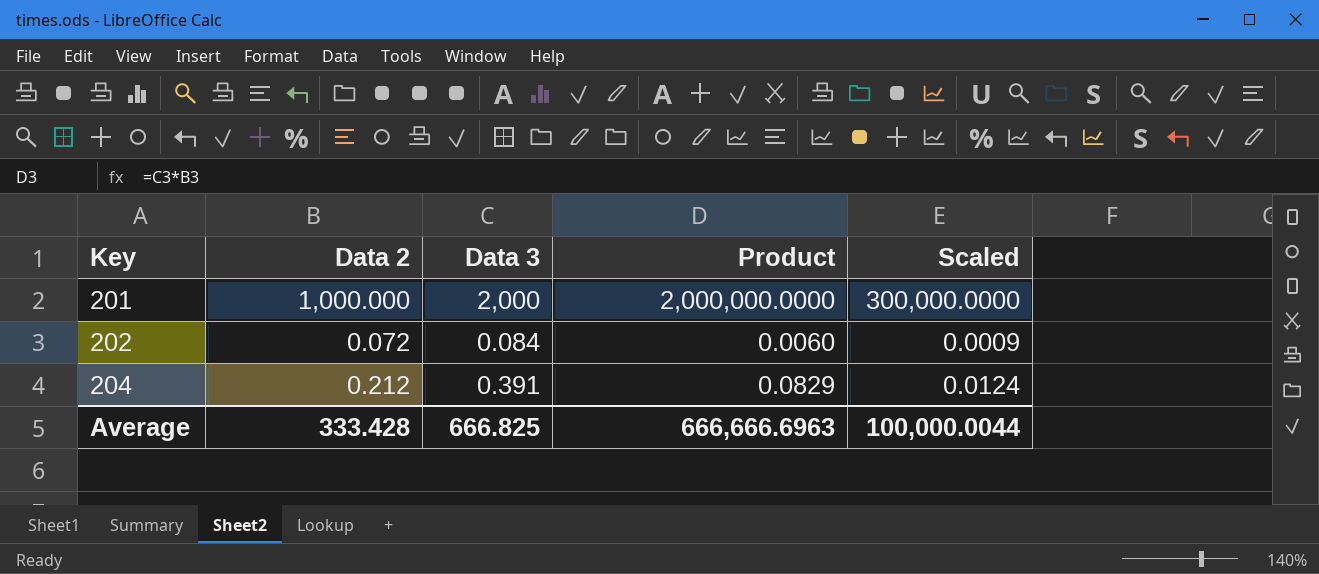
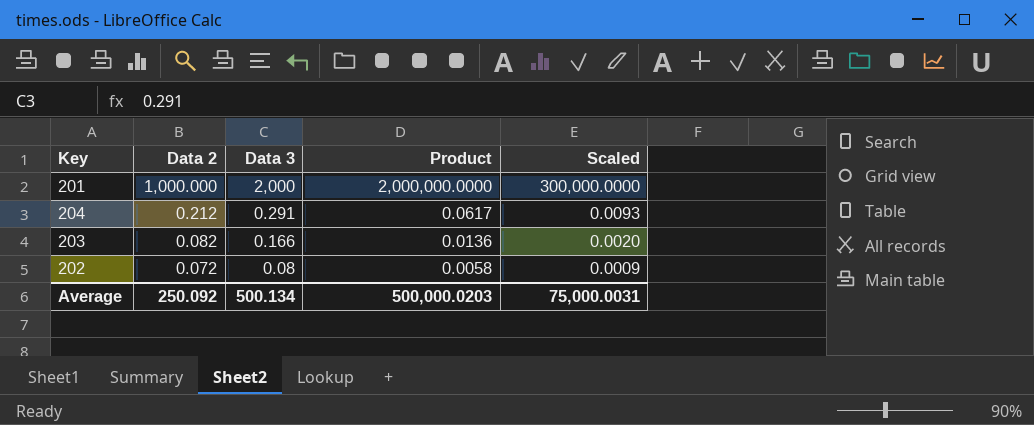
row order: Key ascending -> Data 2 descending
204 | Data 3: 0.391 -> 0.291
204 | Product: 0.0829 -> 0.0617
204 | Scaled: 0.0124 -> 0.0093
row 203: none -> 0.082 | 0.166 | 0.0136 | 0.0020
202 | Data 3: 0.084 -> 0.08
202 | Product: 0.0060 -> 0.0058
Average | Data 2: 333.428 -> 250.092
Average | Data 3: 666.825 -> 500.134
Average | Product: 666,666.6963 -> 500,000.0203
Average | Scaled: 100,000.0044 -> 75,000.0031

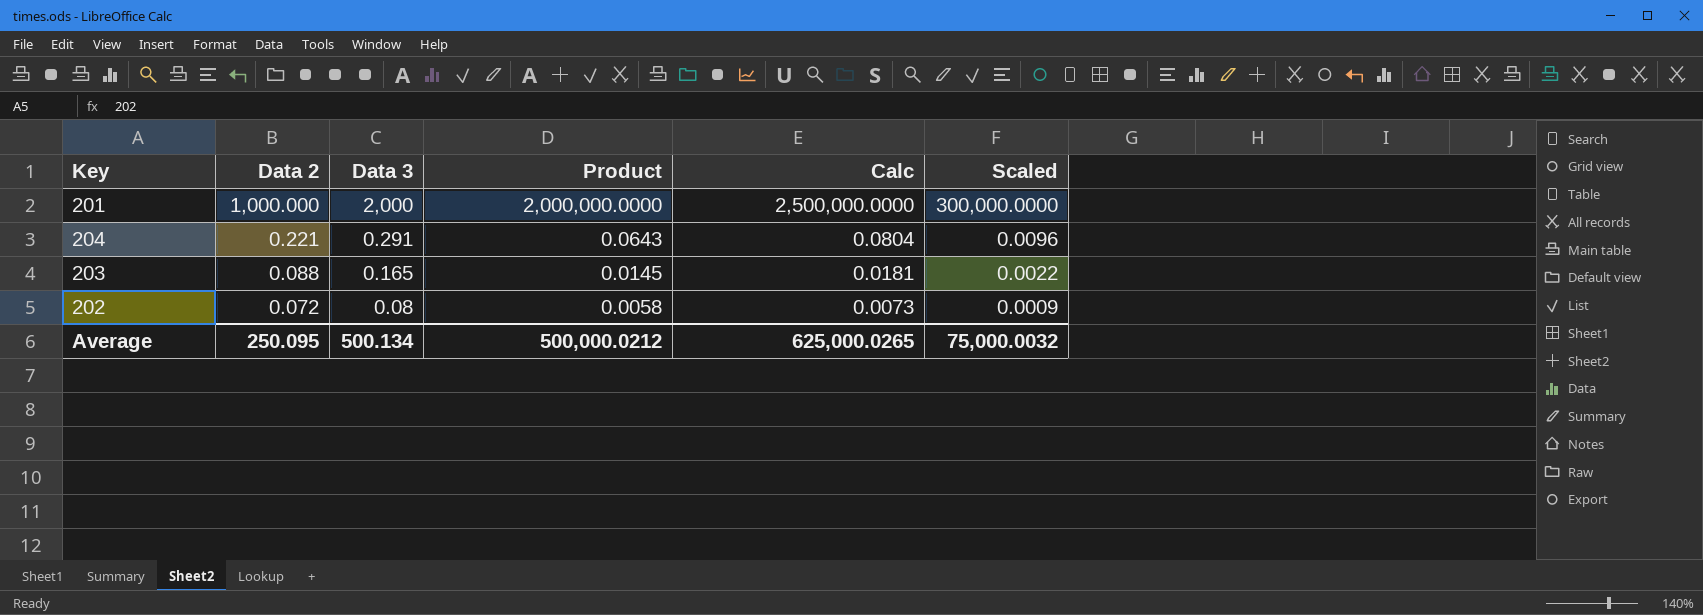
column Calc | formula: none -> [Product] * 1.25
204 | Data 2: 0.212 -> 0.221
204 | Product: 0.0617 -> 0.0643
204 | Scaled: 0.0093 -> 0.0096
203 | Data 2: 0.082 -> 0.088
203 | Data 3: 0.166 -> 0.165
203 | Product: 0.0136 -> 0.0145
203 | Scaled: 0.0020 -> 0.0022
Average | Data 2: 250.092 -> 250.095
Average | Product: 500,000.0203 -> 500,000.0212
Average | Scaled: 75,000.0031 -> 75,000.0032

